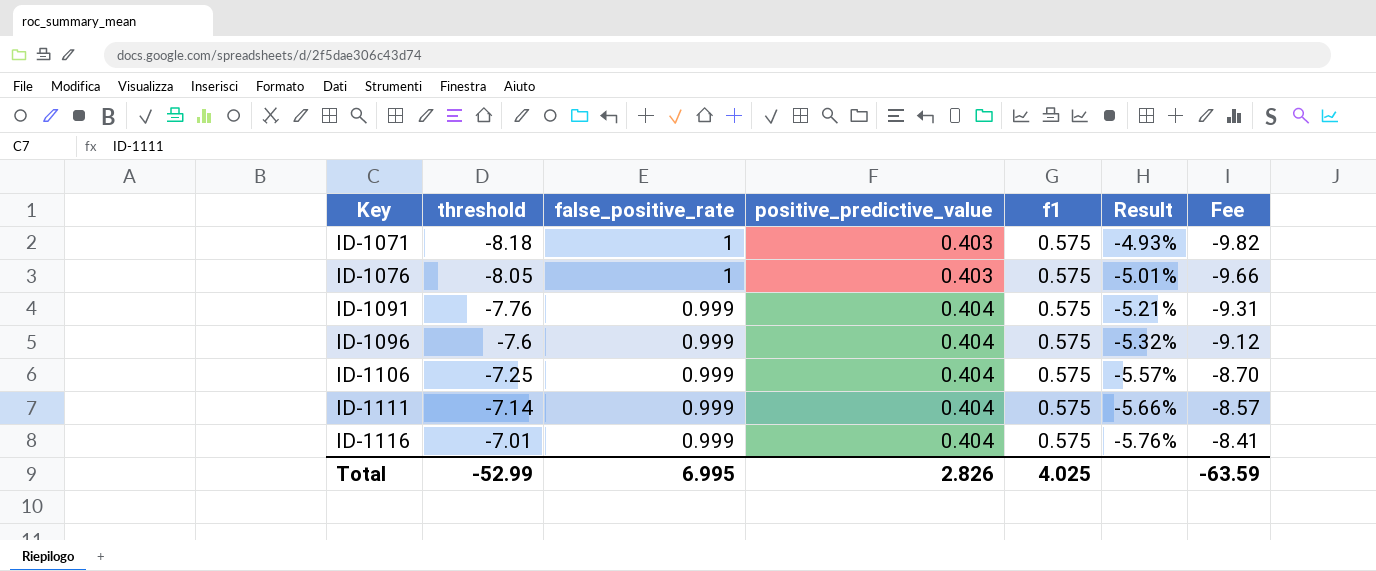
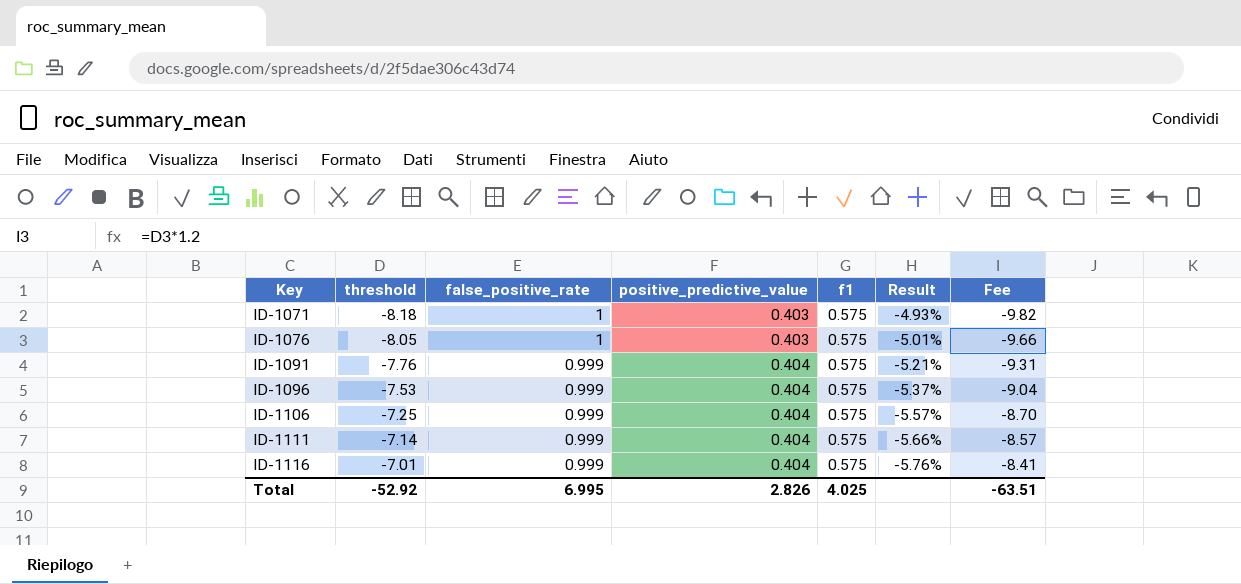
ID-1096 | threshold: -7.6 -> -7.53
ID-1096 | Result: -5.32% -> -5.37%
ID-1096 | Fee: -9.12 -> -9.04
Total | threshold: -52.99 -> -52.92
Total | Fee: -63.59 -> -63.51

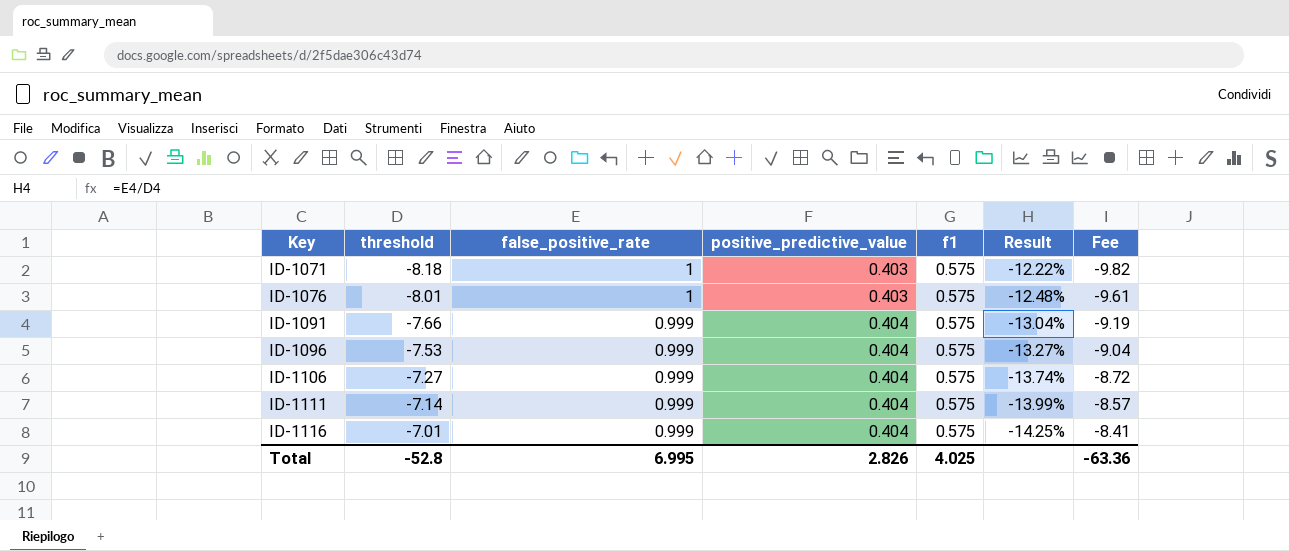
column Result | formula: [positive_predictive_value] / [threshold] -> [false_positive_rate] / [threshold]
ID-1076 | threshold: -8.05 -> -8.01
ID-1076 | Fee: -9.66 -> -9.61
ID-1091 | threshold: -7.76 -> -7.66
ID-1091 | Fee: -9.31 -> -9.19
ID-1106 | threshold: -7.25 -> -7.27
ID-1106 | Fee: -8.70 -> -8.72
Total | threshold: -52.92 -> -52.8
Total | Fee: -63.51 -> -63.36

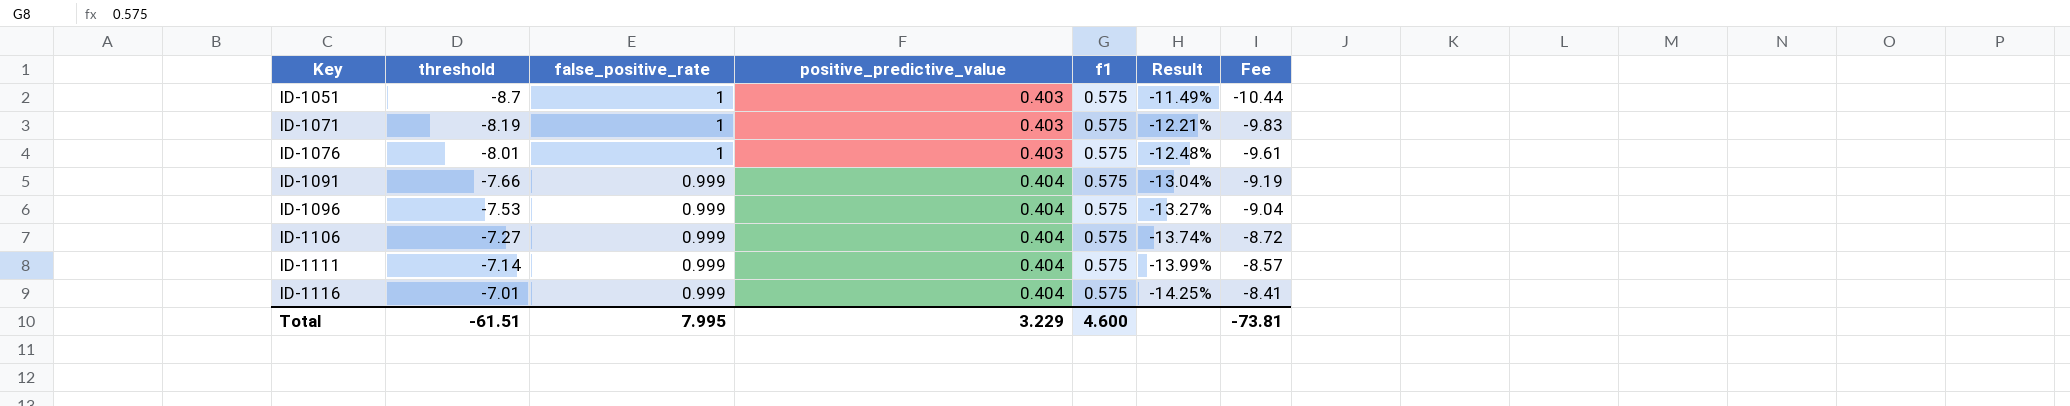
row ID-1051: none -> -8.7 | 1 | 0.403 | 0.575 | -11.49% | -10.44
ID-1071 | threshold: -8.18 -> -8.19
ID-1071 | Result: -12.22% -> -12.21%
ID-1071 | Fee: -9.82 -> -9.83
Total | threshold: -52.8 -> -61.51
Total | false_positive_rate: 6.995 -> 7.995
Total | positive_predictive_value: 2.826 -> 3.229
Total | f1: 4.025 -> 4.600
Total | Fee: -63.36 -> -73.81

